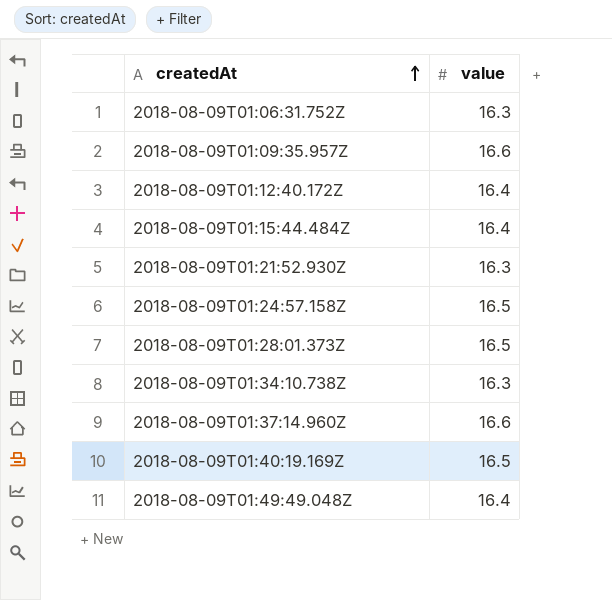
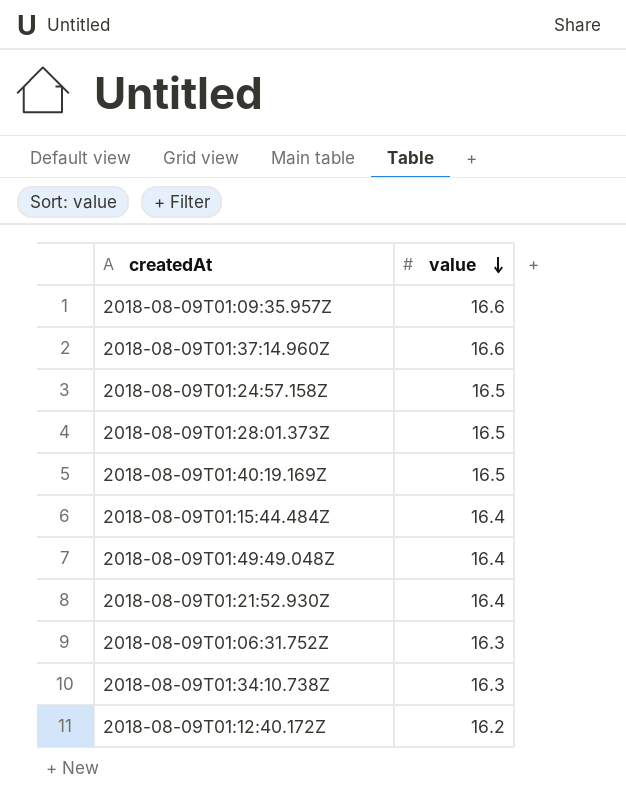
row order: createdAt ascending -> value descending
2018-08-09T01:21:52.930Z | value: 16.3 -> 16.4
2018-08-09T01:12:40.172Z | value: 16.4 -> 16.2

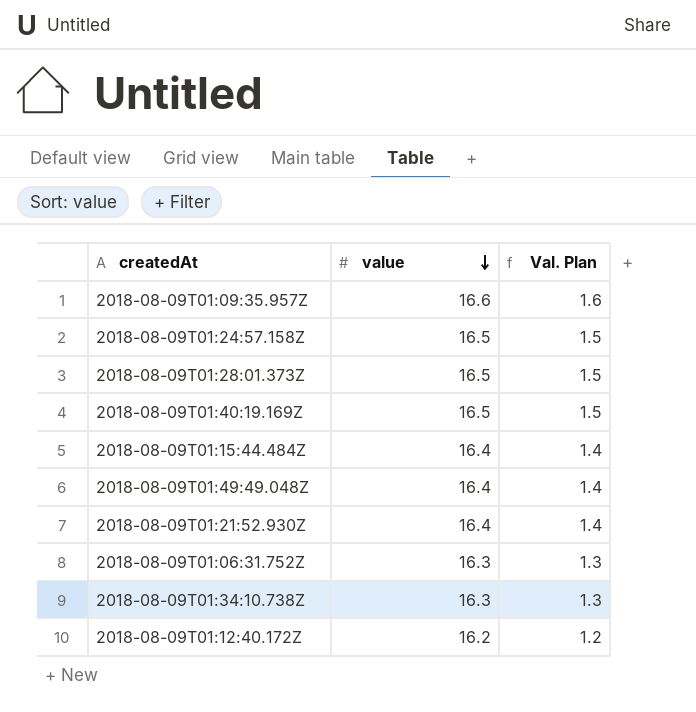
column Val. Plan | formula: none -> [value] - 15
row 2018-08-09T01:37:14.960Z: 16.6 -> none

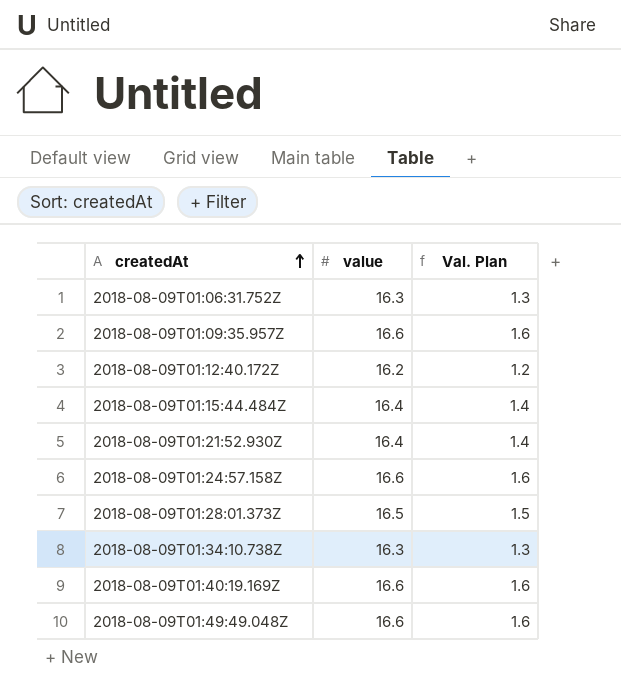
row order: value descending -> createdAt ascending
2018-08-09T01:24:57.158Z | value: 16.5 -> 16.6
2018-08-09T01:24:57.158Z | Val. Plan: 1.5 -> 1.6
2018-08-09T01:40:19.169Z | value: 16.5 -> 16.6
2018-08-09T01:40:19.169Z | Val. Plan: 1.5 -> 1.6
2018-08-09T01:49:49.048Z | value: 16.4 -> 16.6
2018-08-09T01:49:49.048Z | Val. Plan: 1.4 -> 1.6

